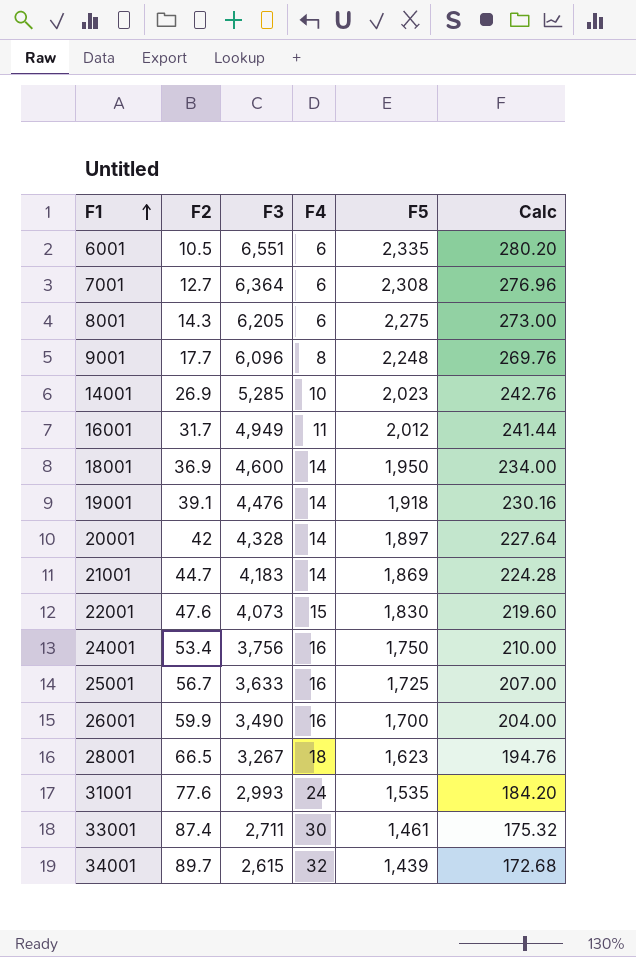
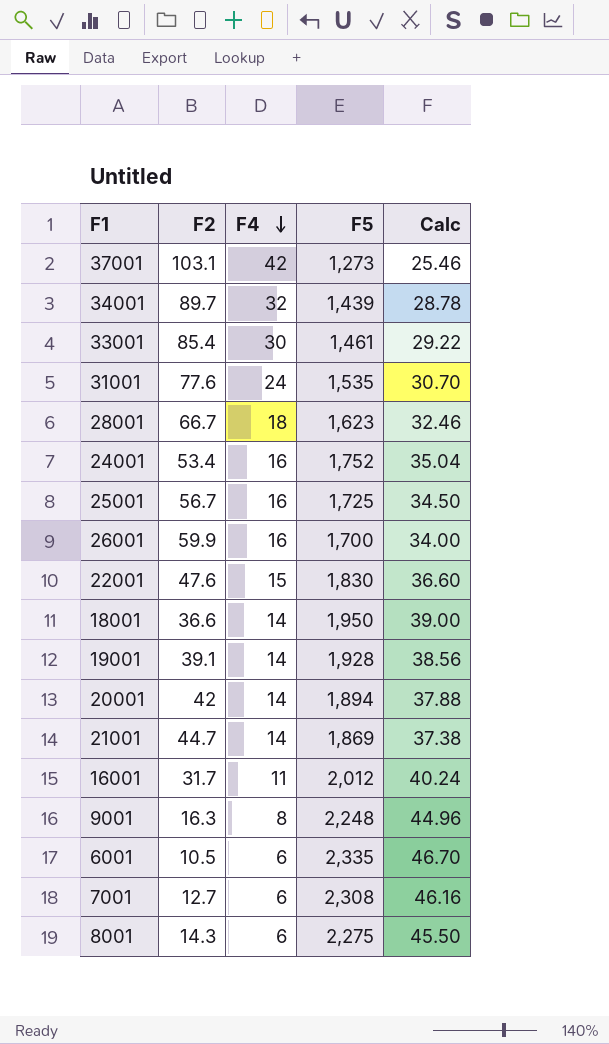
row order: F1 ascending -> F4 descending
column F3 | position: 3 -> none
column Calc | formula: [F5] * 0.12 -> [F5] * 0.02
row 14001: 26.9 | 5,285 | 10 | 2,023 | 242.76 -> none
row 37001: none -> 103.1 | 42 | 1,273 | 25.46
33001 | F2: 87.4 -> 85.4
28001 | F2: 66.5 -> 66.7
24001 | F5: 1,750 -> 1,752
18001 | F2: 36.9 -> 36.6
19001 | F5: 1,918 -> 1,928
20001 | F5: 1,897 -> 1,894
9001 | F2: 17.7 -> 16.3

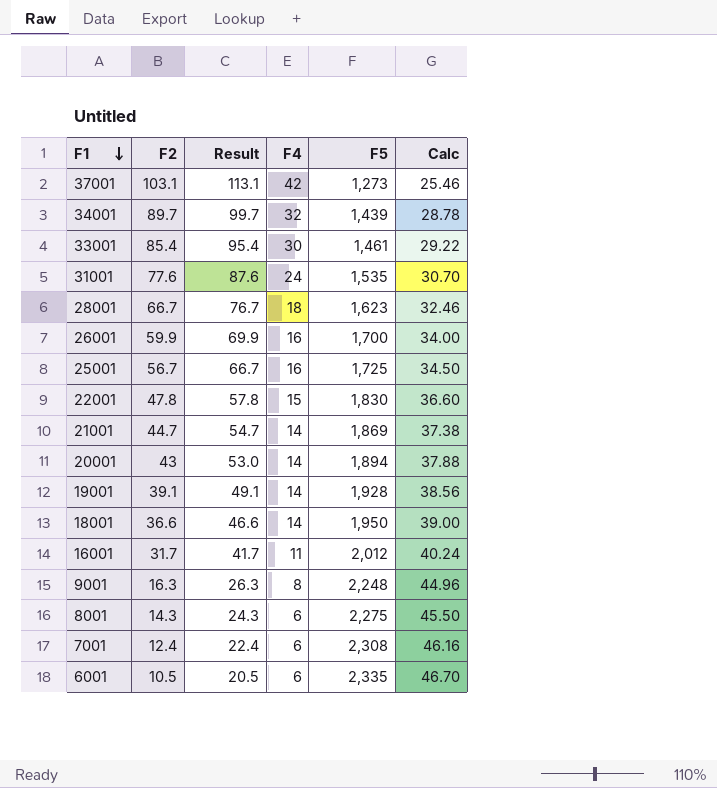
row order: F4 descending -> F1 descending
column Result | formula: none -> [F2] + 10
row 24001: 53.4 | 16 | 1,752 | 35.04 -> none
22001 | F2: 47.6 -> 47.8
20001 | F2: 42 -> 43
7001 | F2: 12.7 -> 12.4

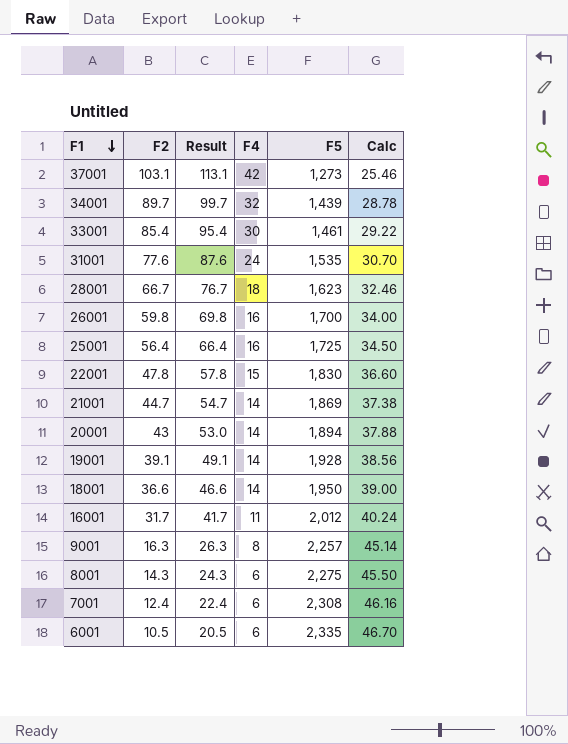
26001 | F2: 59.9 -> 59.8
26001 | Result: 69.9 -> 69.8
25001 | F2: 56.7 -> 56.4
25001 | Result: 66.7 -> 66.4
9001 | F5: 2,248 -> 2,257
9001 | Calc: 44.96 -> 45.14

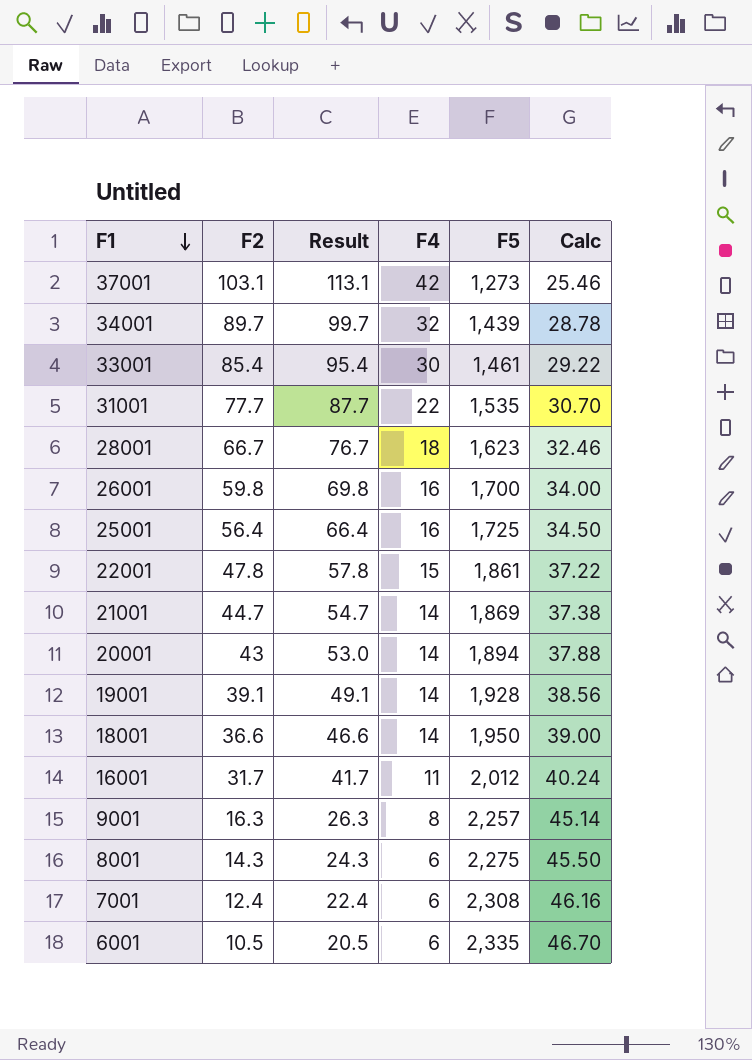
31001 | F2: 77.6 -> 77.7
31001 | Result: 87.6 -> 87.7
31001 | F4: 24 -> 22
22001 | F5: 1,830 -> 1,861
22001 | Calc: 36.60 -> 37.22

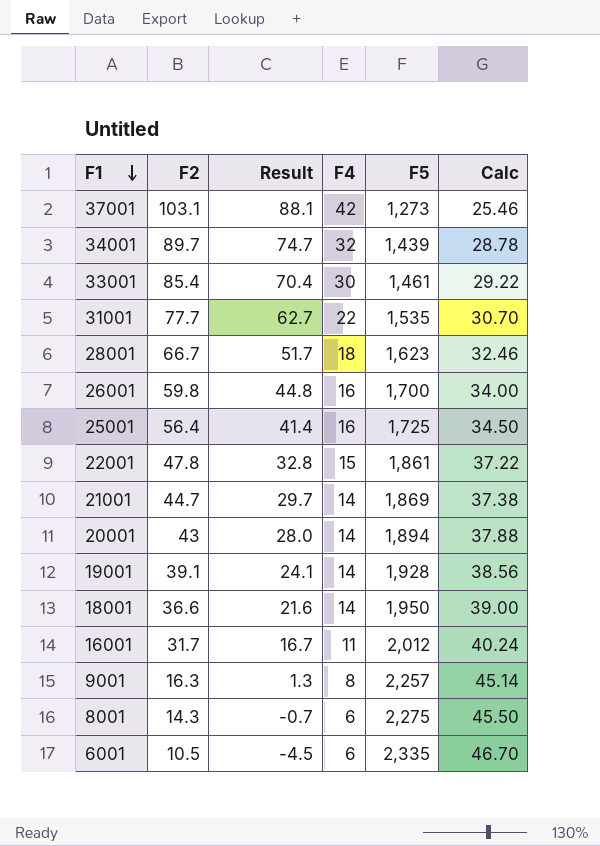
column Result | formula: [F2] + 10 -> [F2] - 15
row 7001: 12.4 | 22.4 | 6 | 2,308 | 46.16 -> none

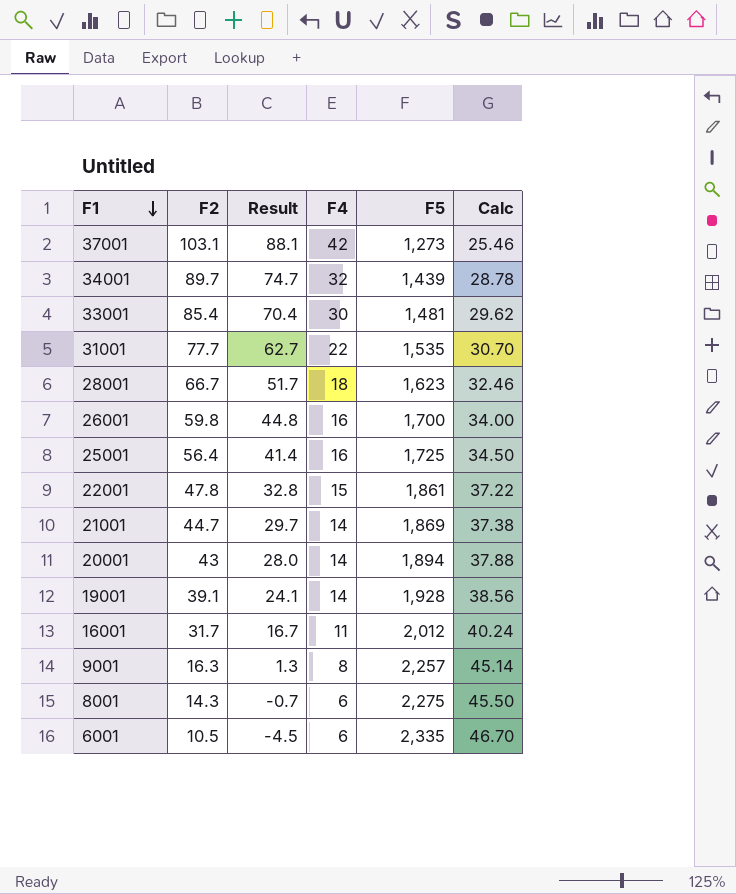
row 18001: 36.6 | 21.6 | 14 | 1,950 | 39.00 -> none
33001 | F5: 1,461 -> 1,481
33001 | Calc: 29.22 -> 29.62

